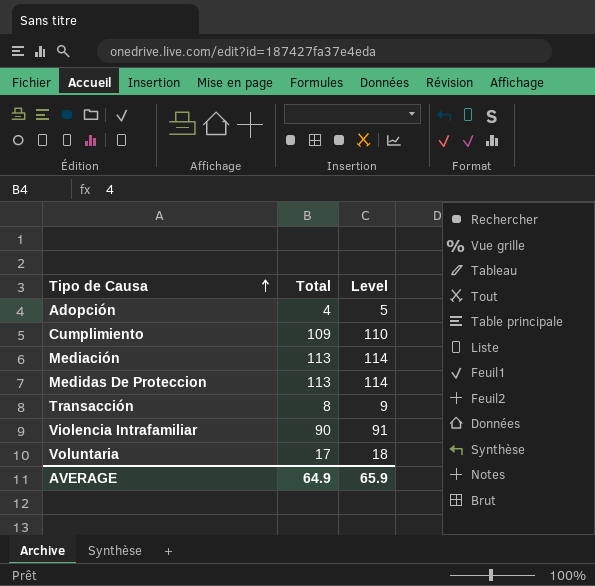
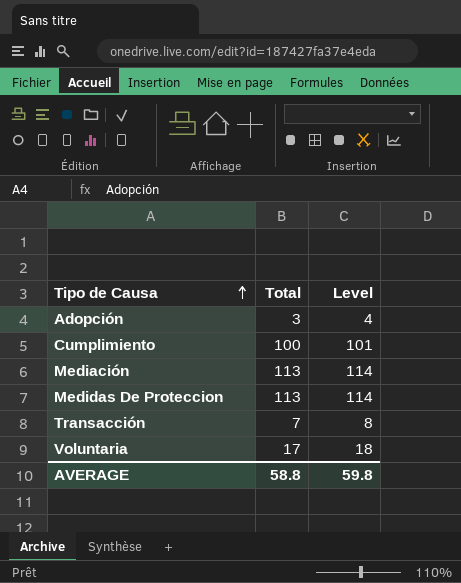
row Violencia Intrafamiliar: 90 | 91 -> none
Adopción | Total: 4 -> 3
Adopción | Level: 5 -> 4
Cumplimiento | Total: 109 -> 100
Cumplimiento | Level: 110 -> 101
Transacción | Total: 8 -> 7
Transacción | Level: 9 -> 8
AVERAGE | Total: 64.9 -> 58.8
AVERAGE | Level: 65.9 -> 59.8

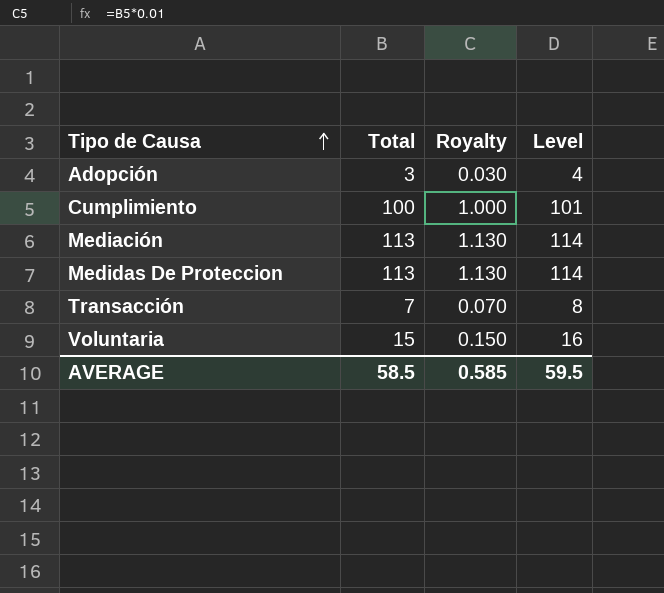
column Royalty | formula: none -> [Total] * 0.01
Voluntaria | Total: 17 -> 15
Voluntaria | Level: 18 -> 16
AVERAGE | Total: 58.8 -> 58.5
AVERAGE | Level: 59.8 -> 59.5

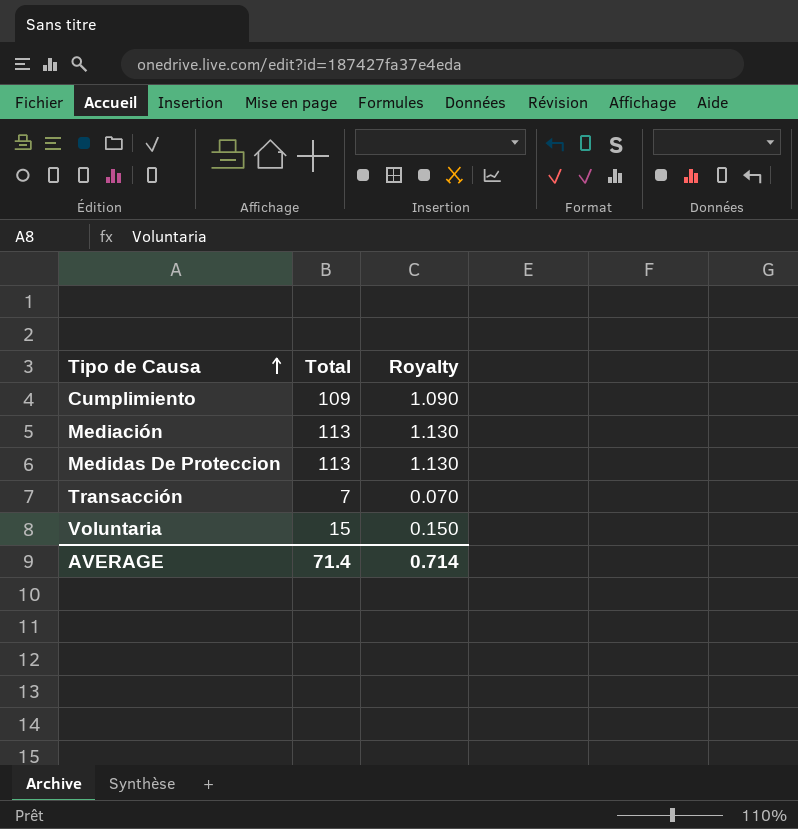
column Level | formula: [Total] + 1 -> none
row Adopción: 3 | 0.030 | 4 -> none
Cumplimiento | Total: 100 -> 109
Cumplimiento | Royalty: 1.000 -> 1.090
AVERAGE | Total: 58.5 -> 71.4
AVERAGE | Royalty: 0.585 -> 0.714

